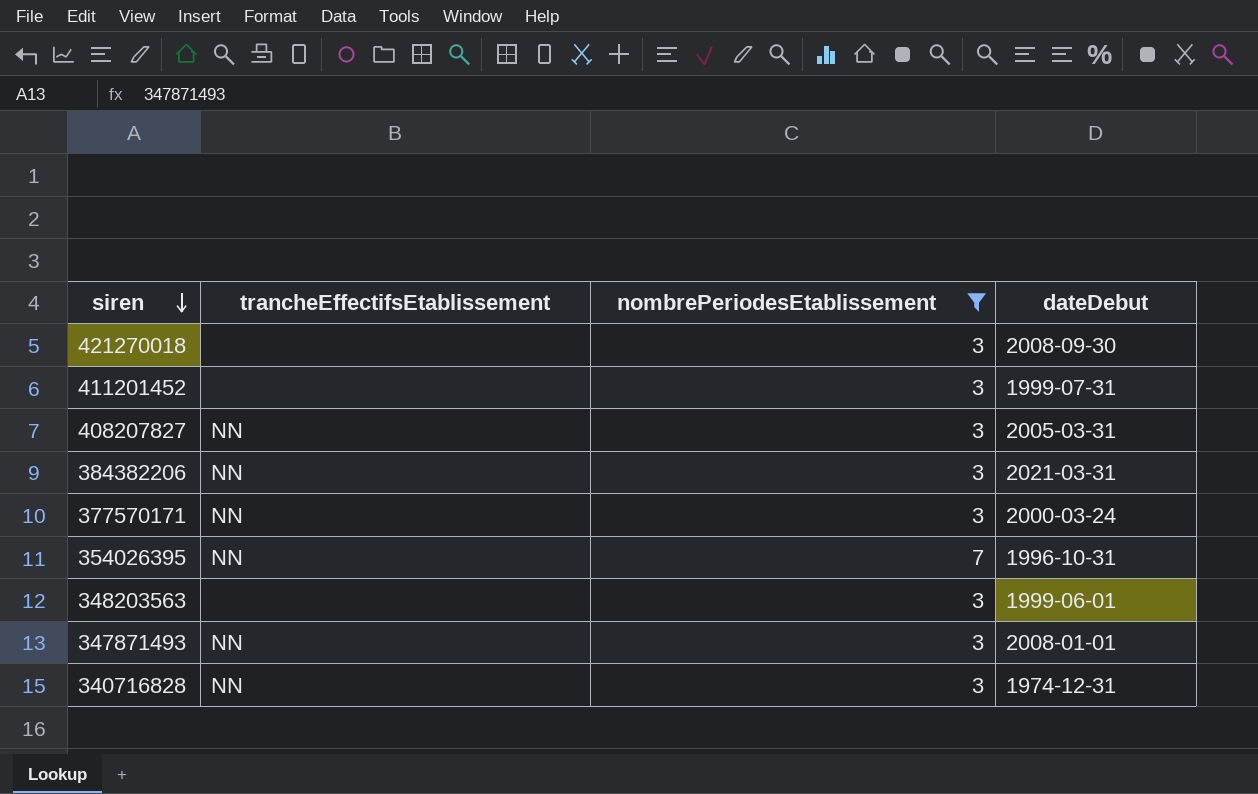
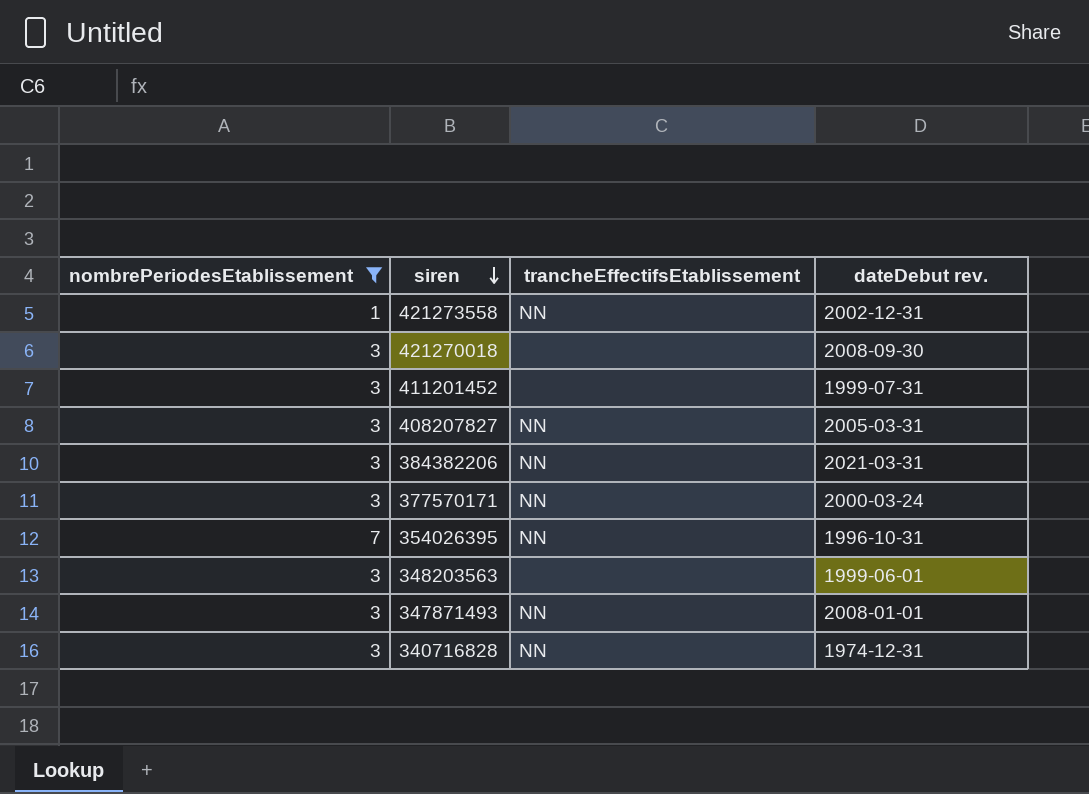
column nombrePeriodesEtablissement | position: 3 -> 1
column name: dateDebut -> dateDebut rev.
row 421273558: none -> 1 | NN | 2002-12-31

